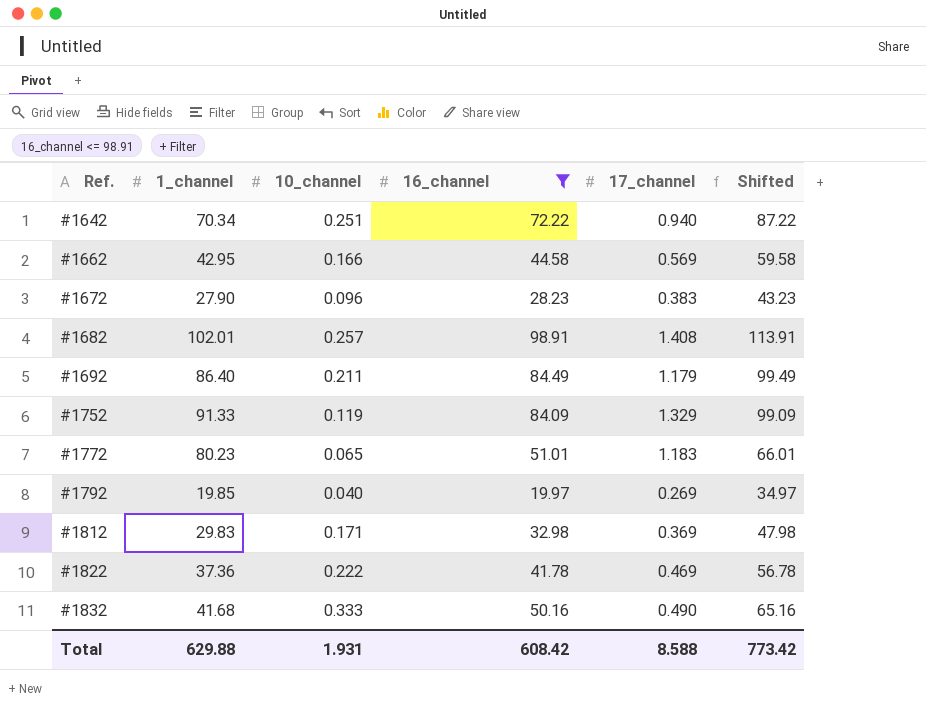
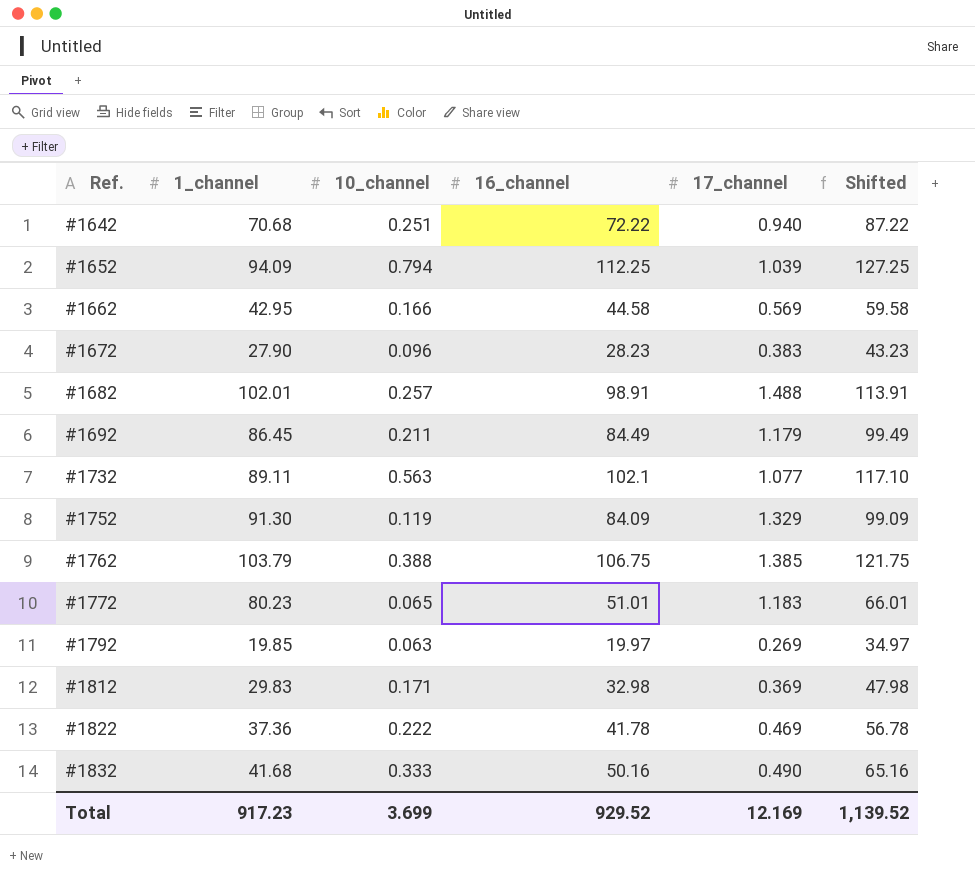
filter: 16_channel <= 98.91 -> none
#1642 | 1_channel: 70.34 -> 70.68
#1682 | 17_channel: 1.408 -> 1.488
#1692 | 1_channel: 86.40 -> 86.45
#1752 | 1_channel: 91.33 -> 91.30
#1792 | 10_channel: 0.040 -> 0.063
Total | 1_channel: 629.88 -> 917.23
Total | 10_channel: 1.931 -> 3.699
Total | 16_channel: 608.42 -> 929.52
Total | 17_channel: 8.588 -> 12.169
Total | Shifted: 773.42 -> 1,139.52

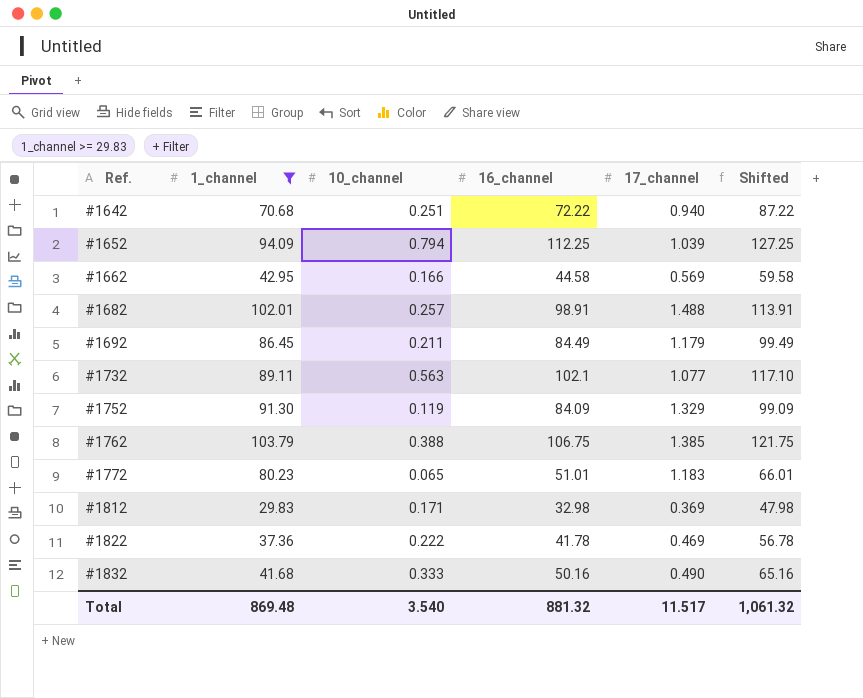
filter: none -> 1_channel >= 29.83
Total | 1_channel: 917.23 -> 869.48
Total | 10_channel: 3.699 -> 3.540
Total | 16_channel: 929.52 -> 881.32
Total | 17_channel: 12.169 -> 11.517
Total | Shifted: 1,139.52 -> 1,061.32

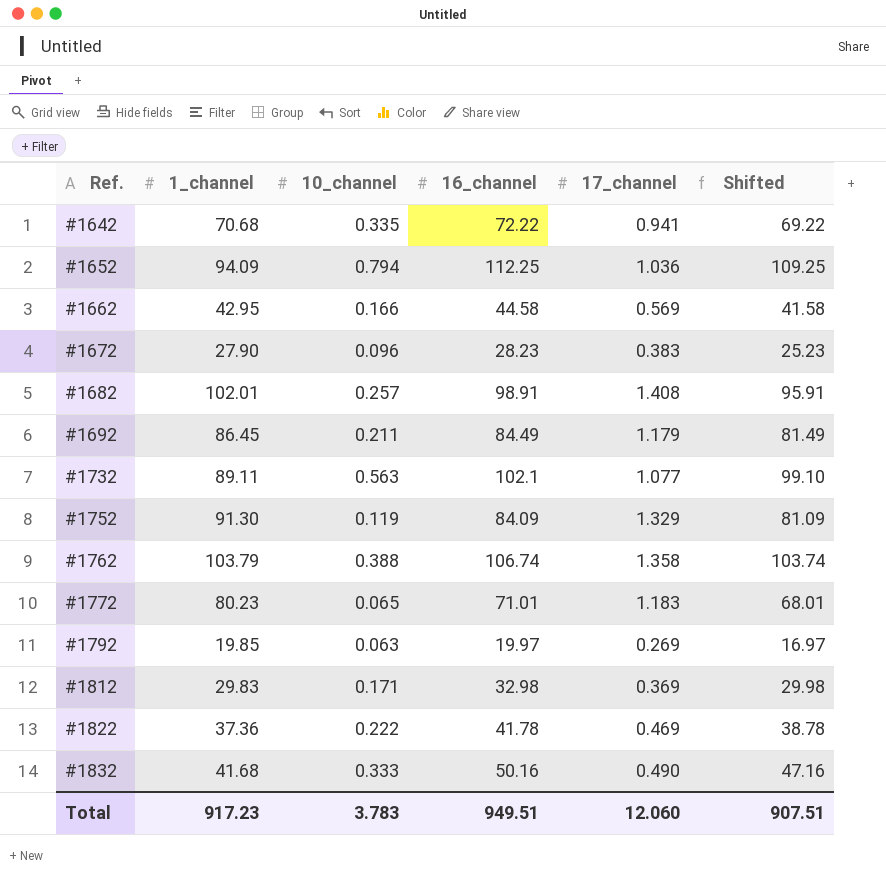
filter: 1_channel >= 29.83 -> none
column Shifted | formula: [16_channel] + 15 -> [16_channel] - 3
#1642 | 10_channel: 0.251 -> 0.335
#1642 | 17_channel: 0.940 -> 0.941
#1652 | 17_channel: 1.039 -> 1.036
#1682 | 17_channel: 1.488 -> 1.408
#1762 | 16_channel: 106.75 -> 106.74
#1762 | 17_channel: 1.385 -> 1.358
#1772 | 16_channel: 51.01 -> 71.01
Total | 1_channel: 869.48 -> 917.23
Total | 10_channel: 3.540 -> 3.783
Total | 16_channel: 881.32 -> 949.51
Total | 17_channel: 11.517 -> 12.060
Total | Shifted: 1,061.32 -> 907.51

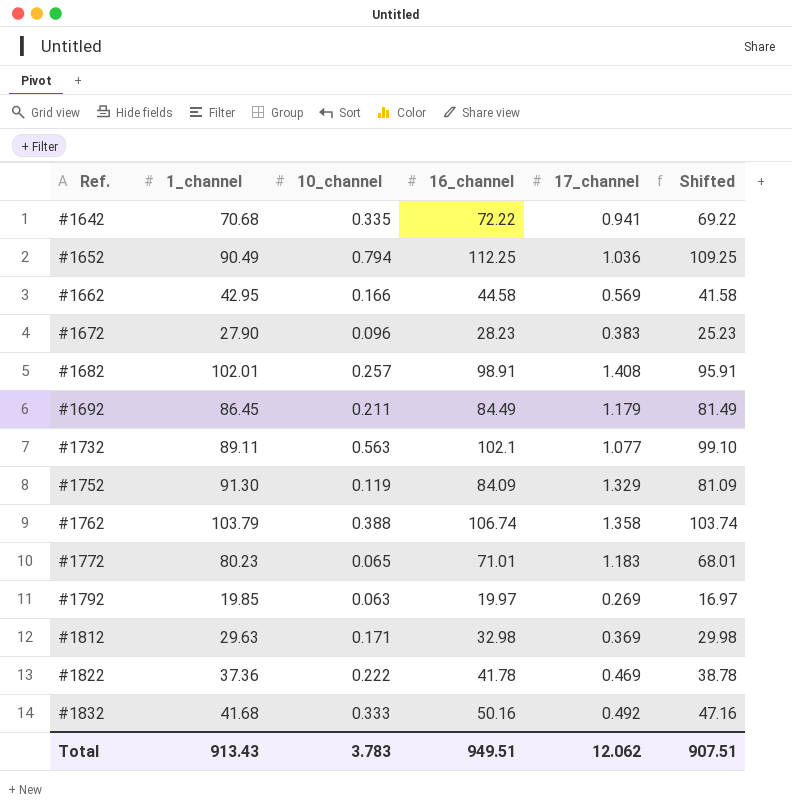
#1652 | 1_channel: 94.09 -> 90.49
#1812 | 1_channel: 29.83 -> 29.63
#1832 | 17_channel: 0.490 -> 0.492
Total | 1_channel: 917.23 -> 913.43
Total | 17_channel: 12.060 -> 12.062

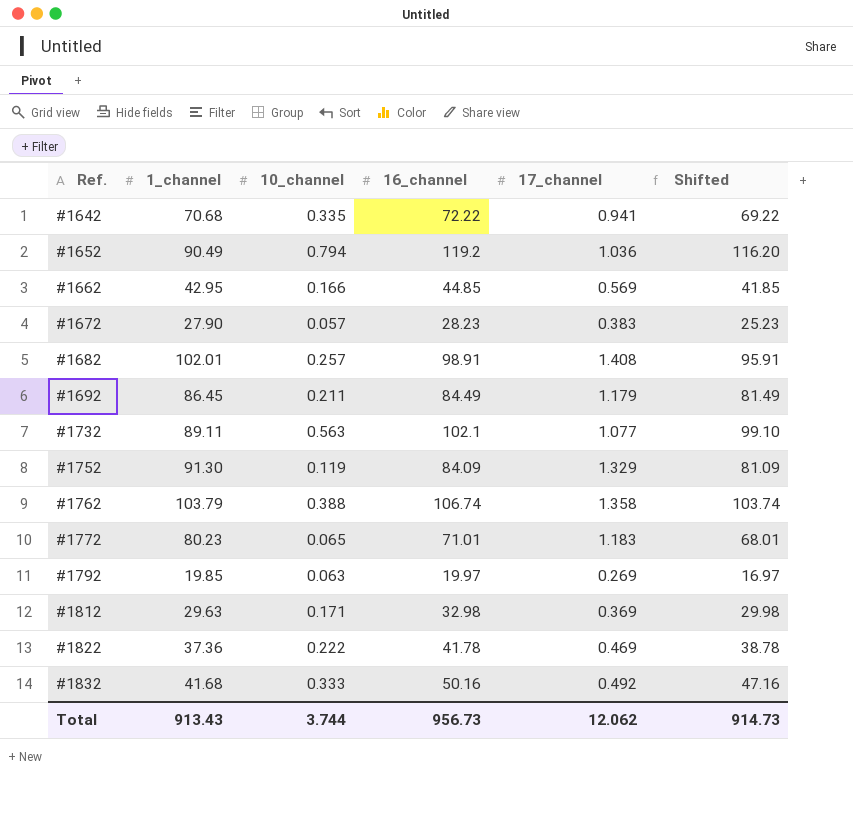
#1652 | 16_channel: 112.25 -> 119.2
#1652 | Shifted: 109.25 -> 116.20
#1662 | 16_channel: 44.58 -> 44.85
#1662 | Shifted: 41.58 -> 41.85
#1672 | 10_channel: 0.096 -> 0.057
Total | 10_channel: 3.783 -> 3.744
Total | 16_channel: 949.51 -> 956.73
Total | Shifted: 907.51 -> 914.73

